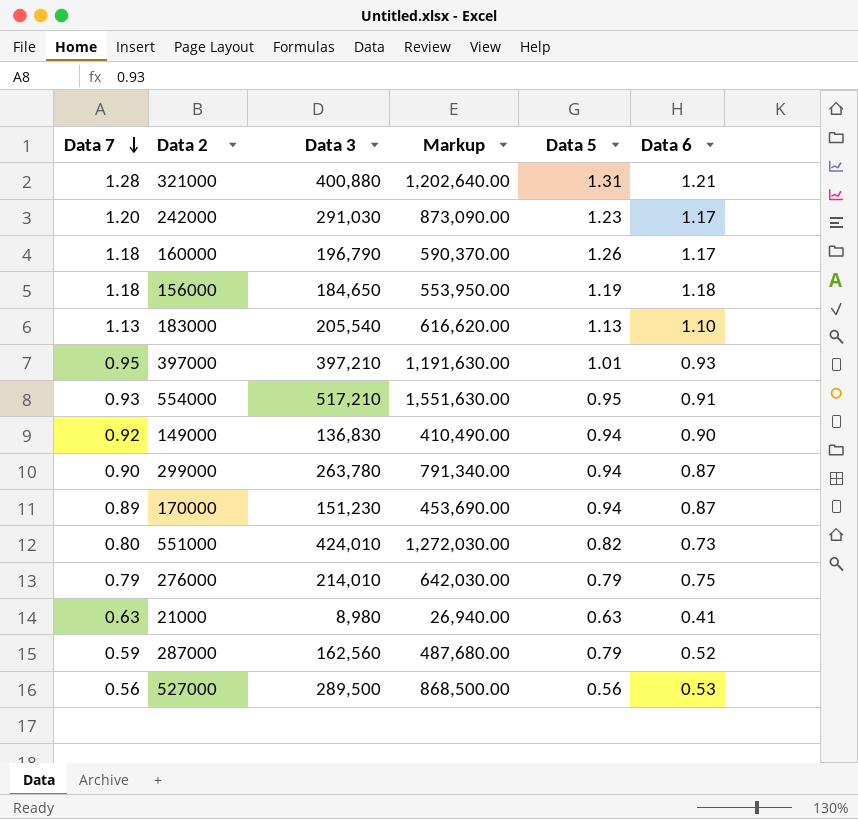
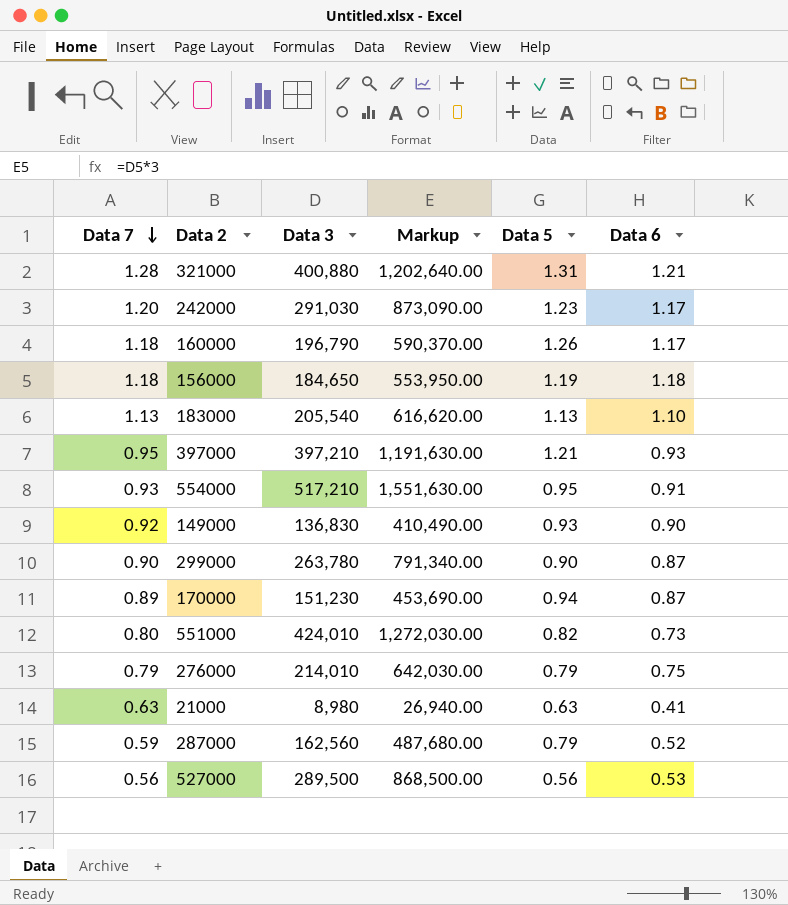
397000 | Data 5: 1.01 -> 1.21
149000 | Data 5: 0.94 -> 0.93
299000 | Data 5: 0.94 -> 0.90

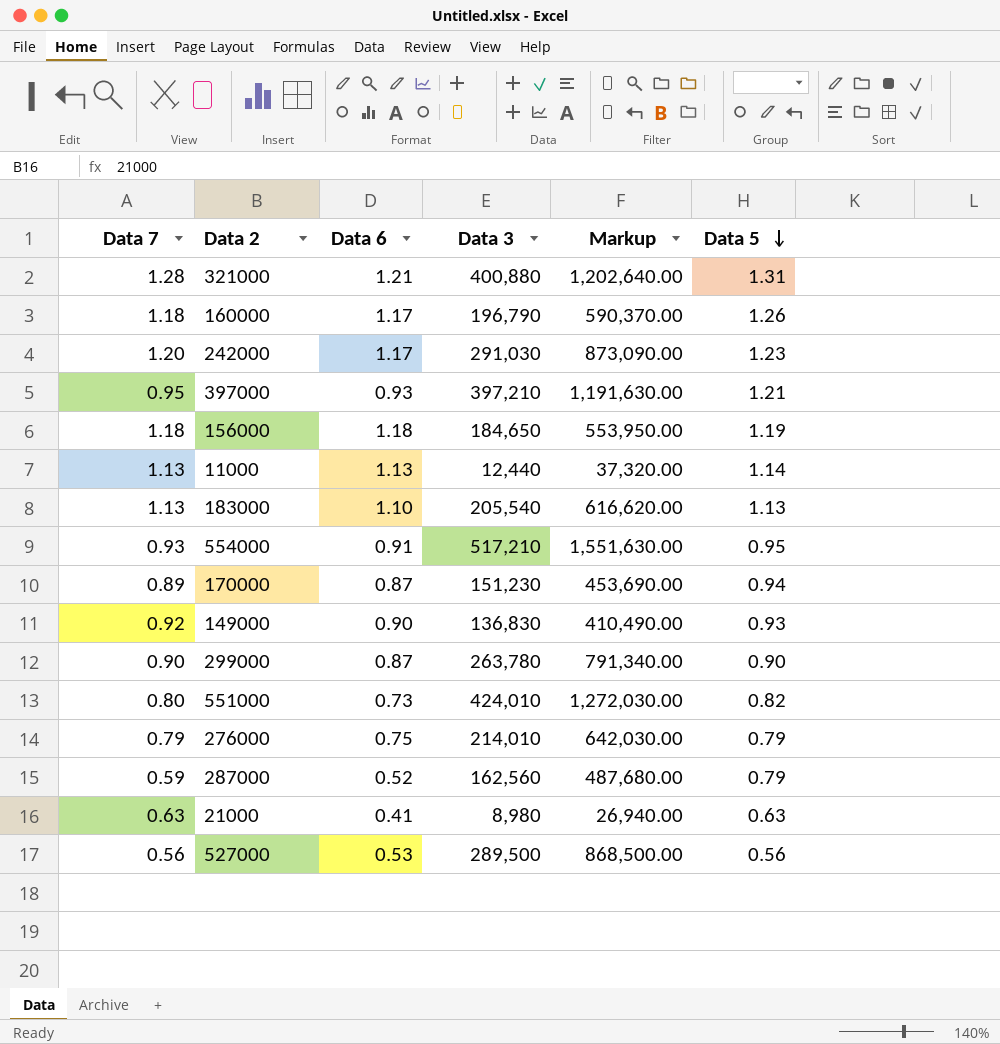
row order: Data 7 descending -> Data 5 descending
column Data 6 | position: 6 -> 3
row 11000: none -> 1.13 | 1.13 | 12,440 | 37,320.00 | 1.14

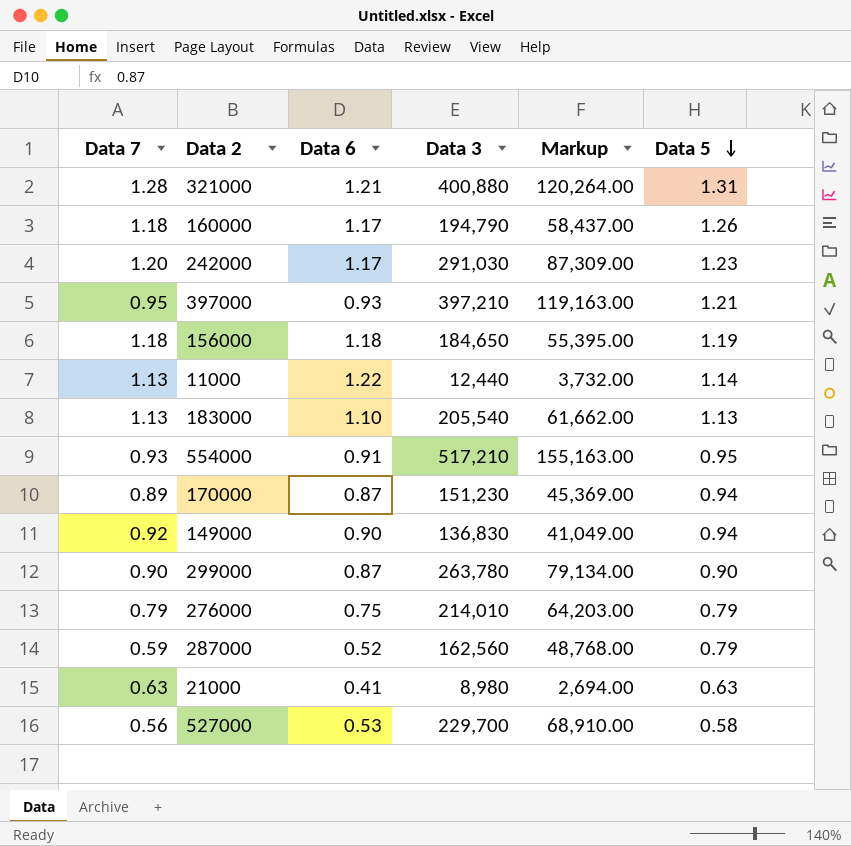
column Markup | formula: [Data 3] * 3 -> [Data 3] * 0.3
row 551000: 0.80 | 0.73 | 424,010 | 1,272,030.00 | 0.82 -> none
160000 | Data 3: 196,790 -> 194,790
11000 | Data 6: 1.13 -> 1.22
149000 | Data 5: 0.93 -> 0.94
527000 | Data 3: 289,500 -> 229,700
527000 | Data 5: 0.56 -> 0.58

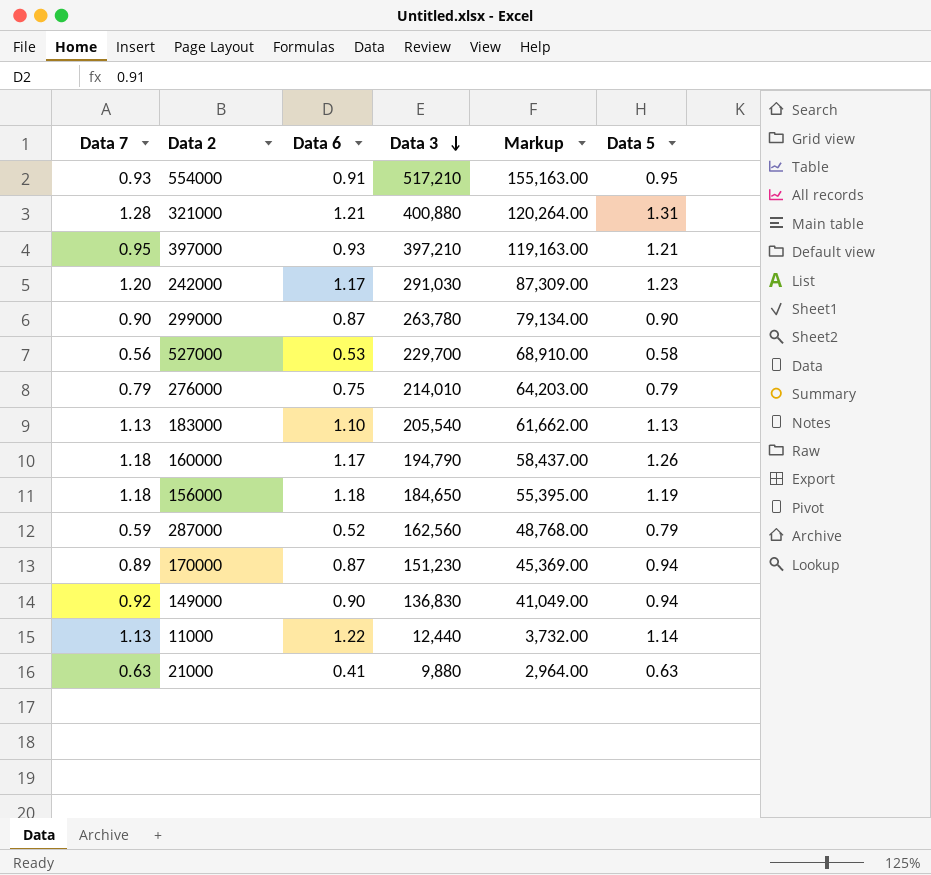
row order: Data 5 descending -> Data 3 descending
21000 | Data 3: 8,980 -> 9,880
21000 | Markup: 2,694.00 -> 2,964.00

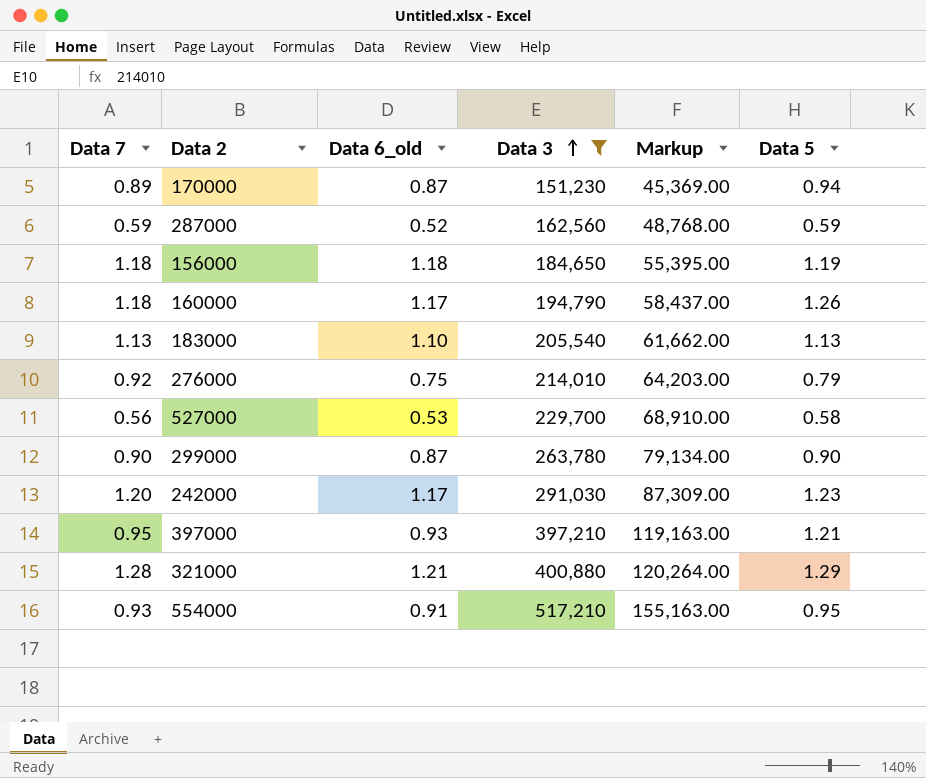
filter: none -> Data 3 >= 151,230
row order: Data 3 descending -> Data 3 ascending
column name: Data 6 -> Data 6_old
287000 | Data 5: 0.79 -> 0.59
276000 | Data 7: 0.79 -> 0.92
321000 | Data 5: 1.31 -> 1.29

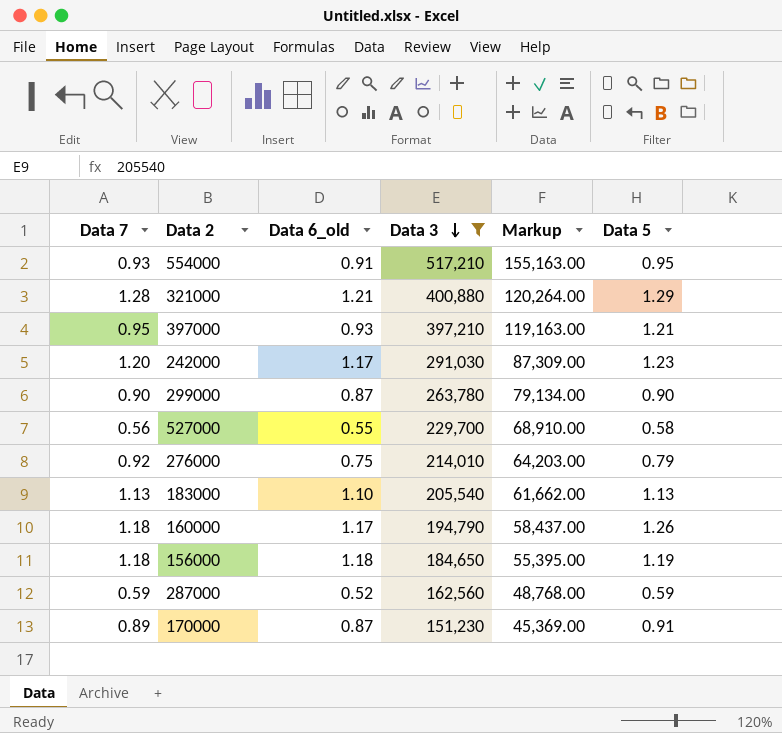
row order: Data 3 ascending -> Data 3 descending
527000 | Data 6_old: 0.53 -> 0.55
170000 | Data 5: 0.94 -> 0.91

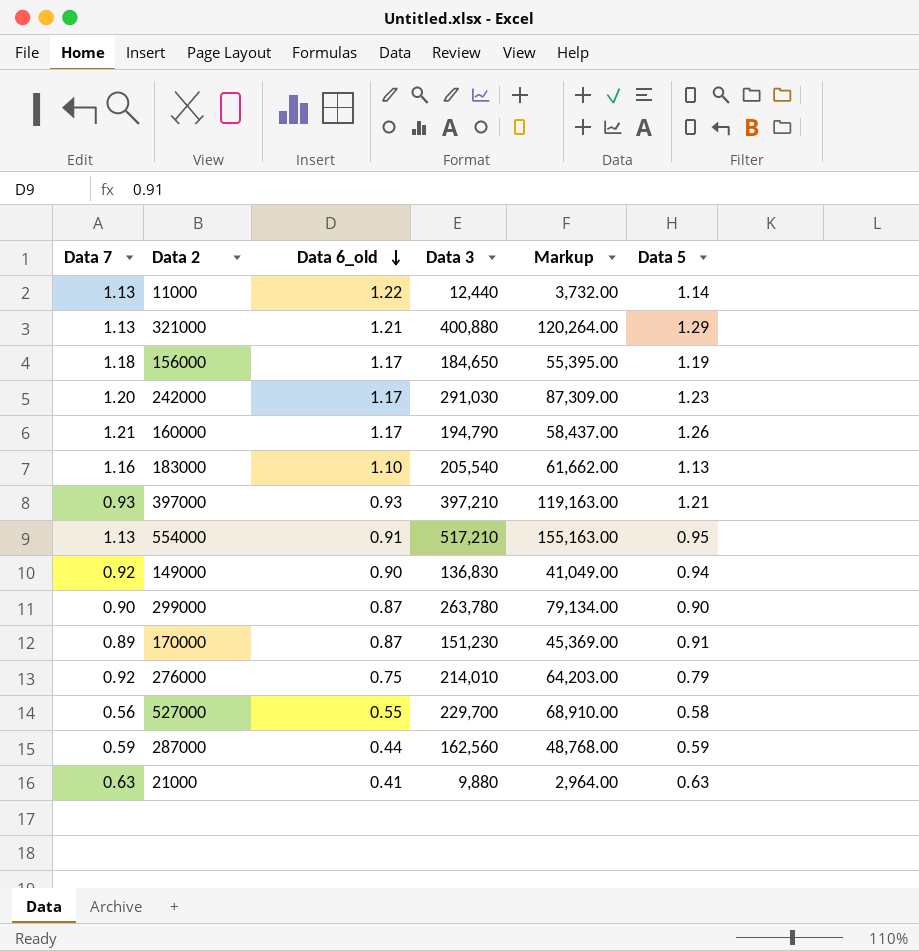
filter: Data 3 >= 151,230 -> none
row order: Data 3 descending -> Data 6_old descending
321000 | Data 7: 1.28 -> 1.13
156000 | Data 6_old: 1.18 -> 1.17
160000 | Data 7: 1.18 -> 1.21
183000 | Data 7: 1.13 -> 1.16
397000 | Data 7: 0.95 -> 0.93
554000 | Data 7: 0.93 -> 1.13
287000 | Data 6_old: 0.52 -> 0.44

